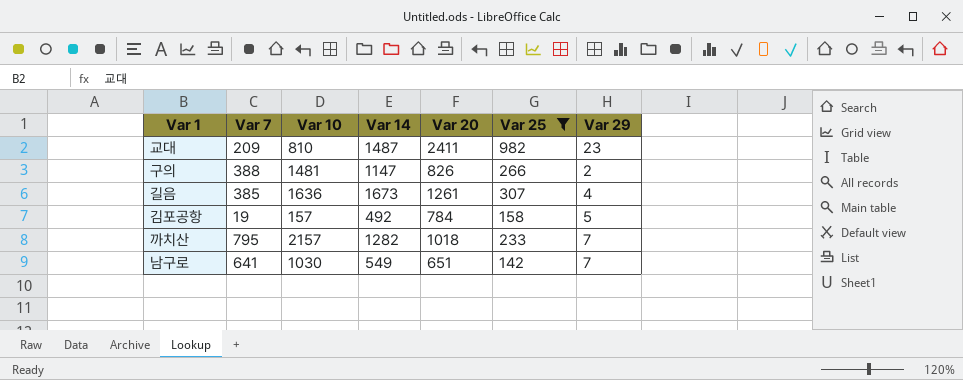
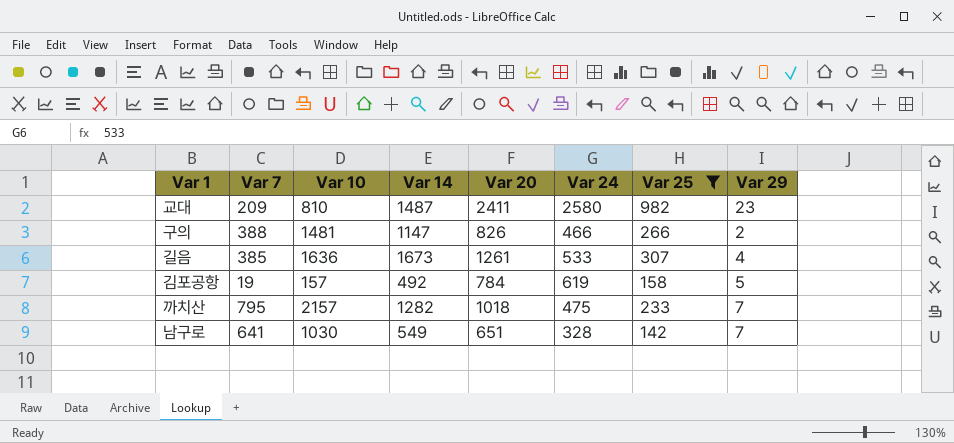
column Var 24 | position: none -> 6

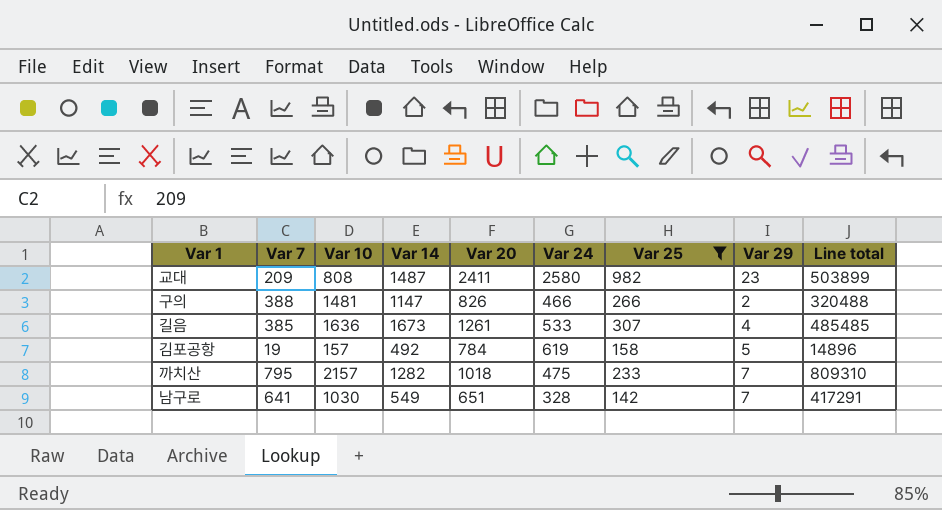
column Line total | formula: none -> [Var 7] * [Var 20]
교대 | Var 10: 810 -> 808

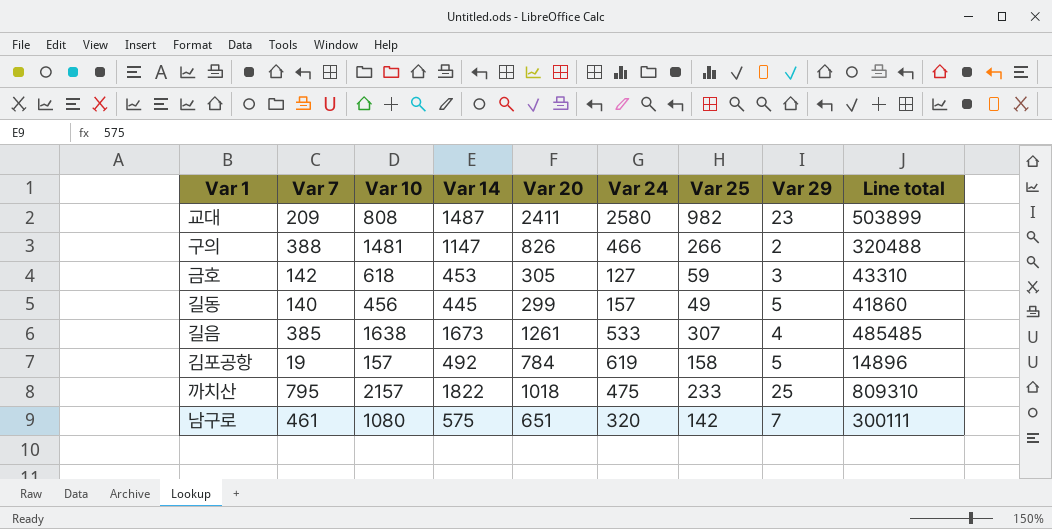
filter: Var 25 >= 142 -> none
길음 | Var 10: 1636 -> 1638
까치산 | Var 14: 1282 -> 1822
까치산 | Var 29: 7 -> 25
남구로 | Var 7: 641 -> 461
남구로 | Var 10: 1030 -> 1080
남구로 | Var 14: 549 -> 575
남구로 | Var 24: 328 -> 320
남구로 | Line total: 417291 -> 300111

